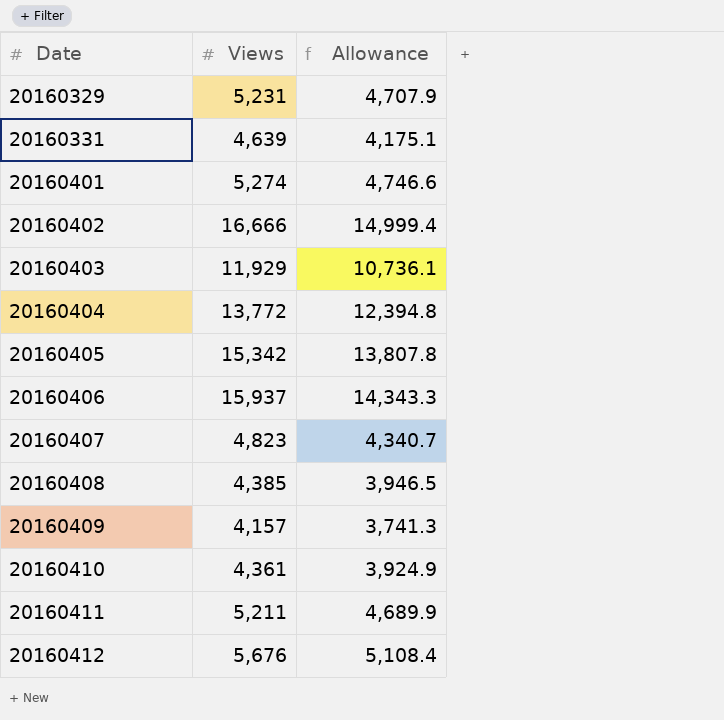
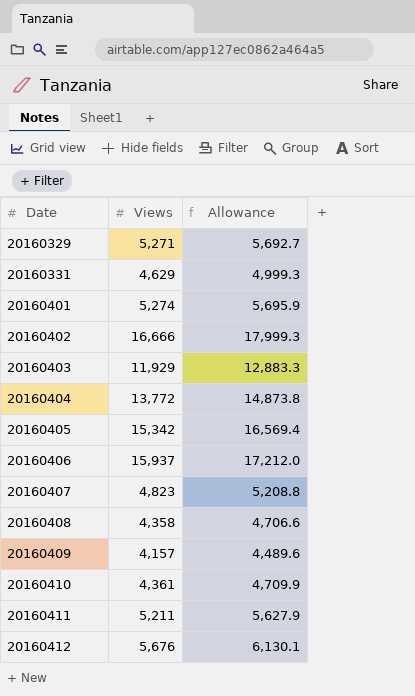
column Allowance | formula: [Views] * 0.9 -> [Views] * 1.08
20160329 | Views: 5,231 -> 5,271
20160331 | Views: 4,639 -> 4,629
20160408 | Views: 4,385 -> 4,358

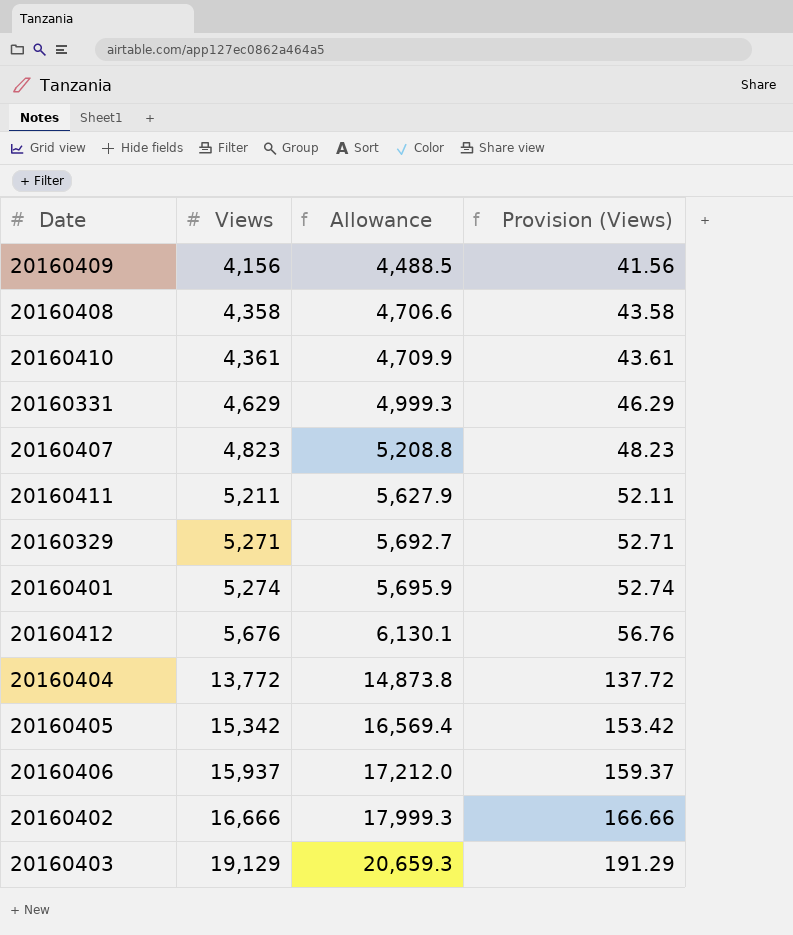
row order: Date ascending -> Views ascending
column Provision (Views) | formula: none -> [Views] * 0.01
20160409 | Views: 4,157 -> 4,156
20160409 | Allowance: 4,489.6 -> 4,488.5
20160403 | Views: 11,929 -> 19,129
20160403 | Allowance: 12,883.3 -> 20,659.3

